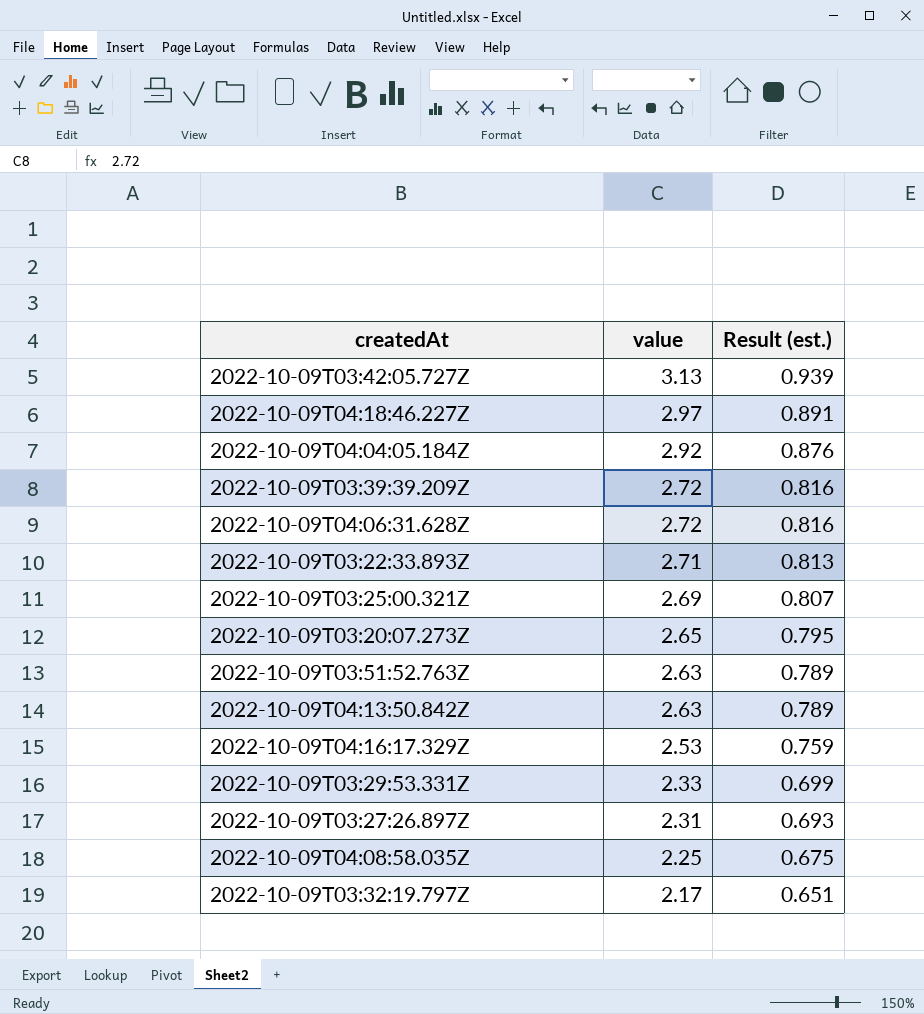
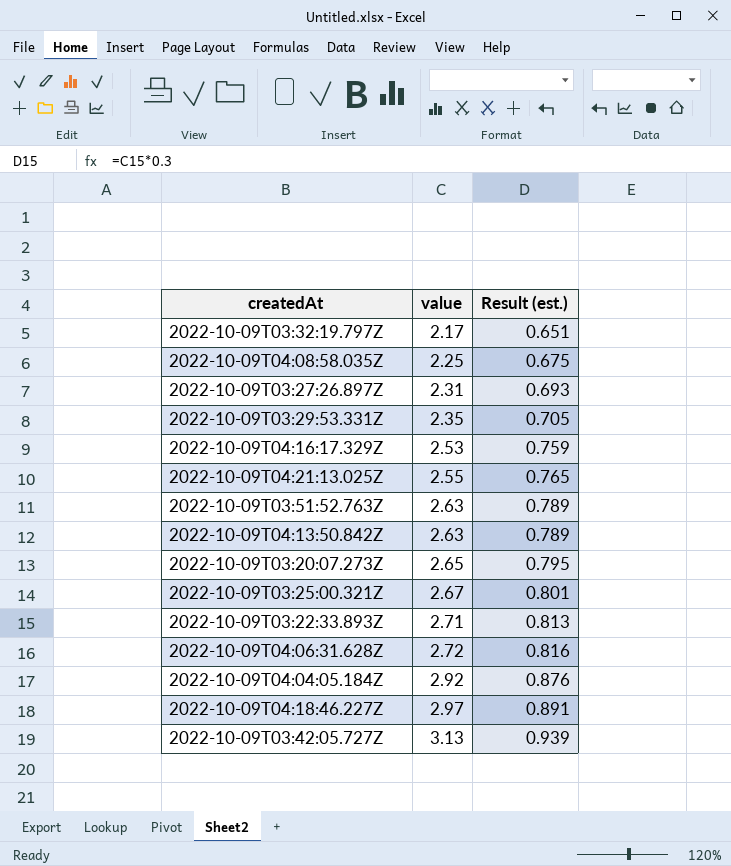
row order: value descending -> value ascending
row 2022-10-09T03:39:39.209Z: 2.72 | 0.816 -> none
2022-10-09T03:29:53.331Z | value: 2.33 -> 2.35
2022-10-09T03:29:53.331Z | Result (est.): 0.699 -> 0.705
row 2022-10-09T04:21:13.025Z: none -> 2.55 | 0.765
2022-10-09T03:25:00.321Z | value: 2.69 -> 2.67
2022-10-09T03:25:00.321Z | Result (est.): 0.807 -> 0.801

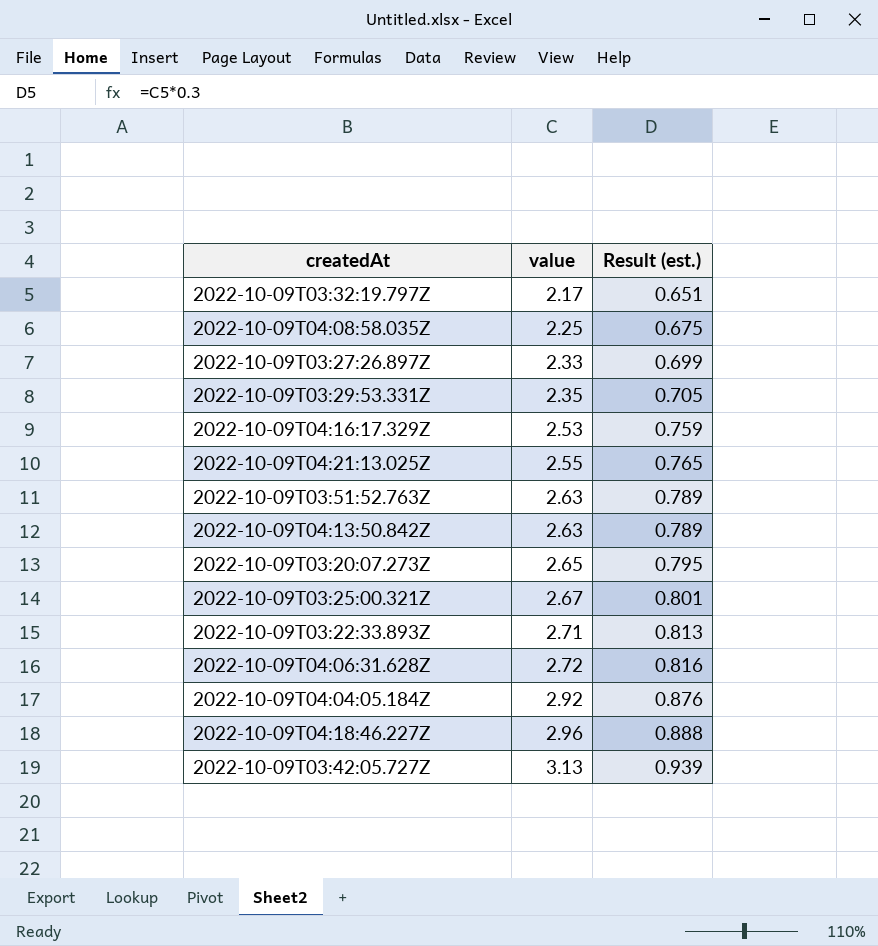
2022-10-09T03:27:26.897Z | value: 2.31 -> 2.33
2022-10-09T03:27:26.897Z | Result (est.): 0.693 -> 0.699
2022-10-09T04:18:46.227Z | value: 2.97 -> 2.96
2022-10-09T04:18:46.227Z | Result (est.): 0.891 -> 0.888

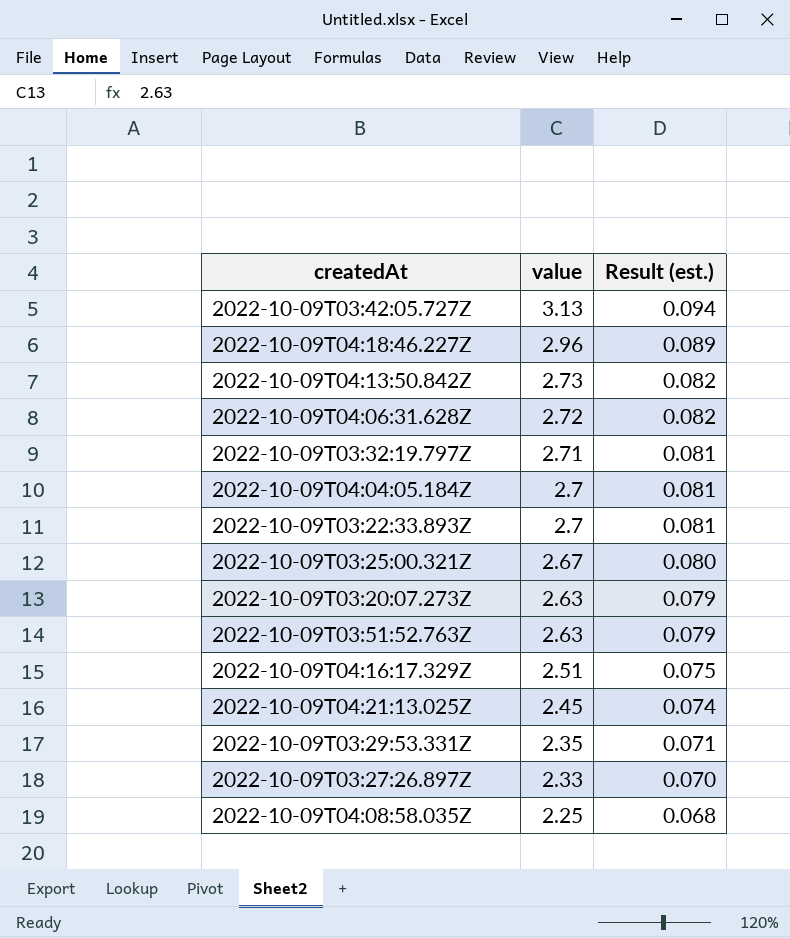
row order: value ascending -> value descending
column Result (est.) | formula: [value] * 0.3 -> [value] * 0.03
2022-10-09T04:13:50.842Z | value: 2.63 -> 2.73
2022-10-09T03:32:19.797Z | value: 2.17 -> 2.71
2022-10-09T04:04:05.184Z | value: 2.92 -> 2.7
2022-10-09T03:22:33.893Z | value: 2.71 -> 2.7
2022-10-09T03:20:07.273Z | value: 2.65 -> 2.63
2022-10-09T04:16:17.329Z | value: 2.53 -> 2.51
2022-10-09T04:21:13.025Z | value: 2.55 -> 2.45

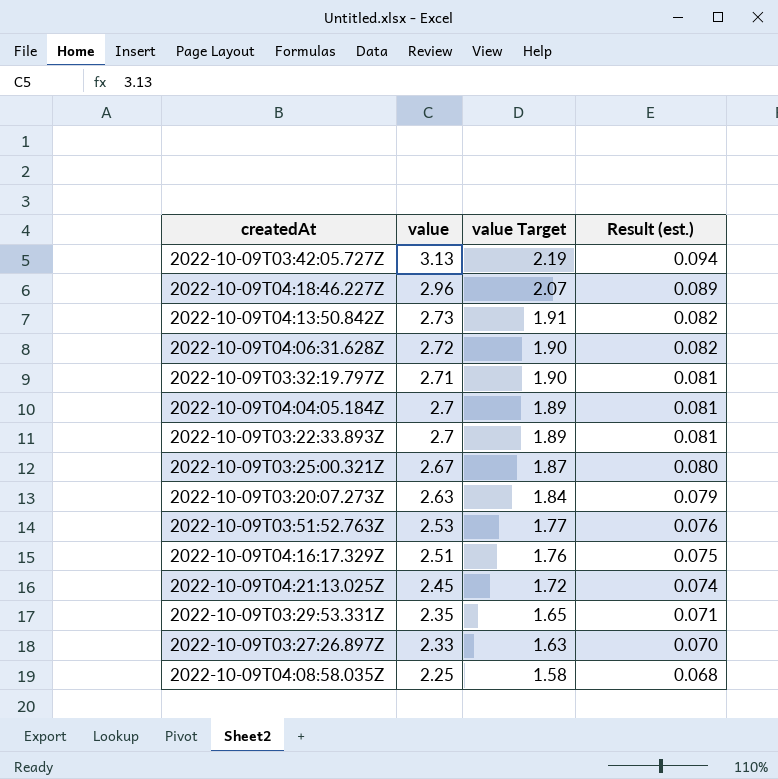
column value Target | formula: none -> [value] * 0.7
2022-10-09T03:51:52.763Z | value: 2.63 -> 2.53
2022-10-09T03:51:52.763Z | Result (est.): 0.079 -> 0.076

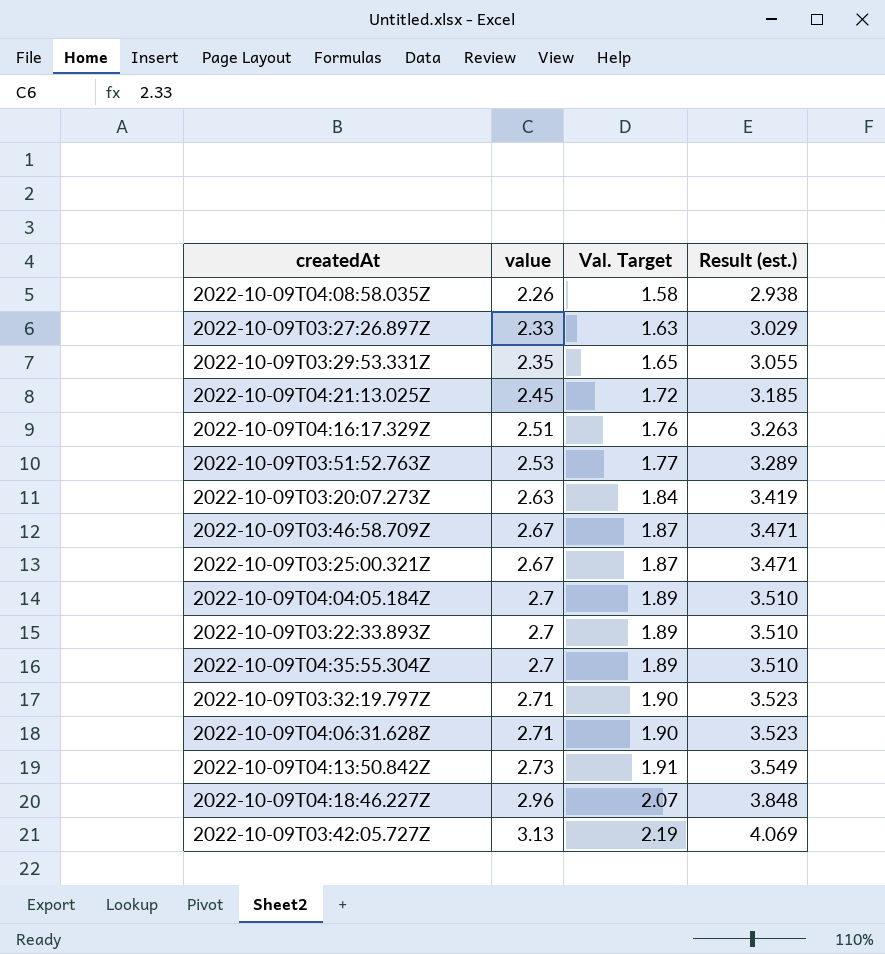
row order: value descending -> value ascending
column name: value Target -> Val. Target
column Result (est.) | formula: [value] * 0.03 -> [value] * 1.3
2022-10-09T04:08:58.035Z | value: 2.25 -> 2.26
row 2022-10-09T03:46:58.709Z: none -> 2.67 | 1.87 | 3.471
row 2022-10-09T04:35:55.304Z: none -> 2.7 | 1.89 | 3.510
2022-10-09T04:06:31.628Z | value: 2.72 -> 2.71

